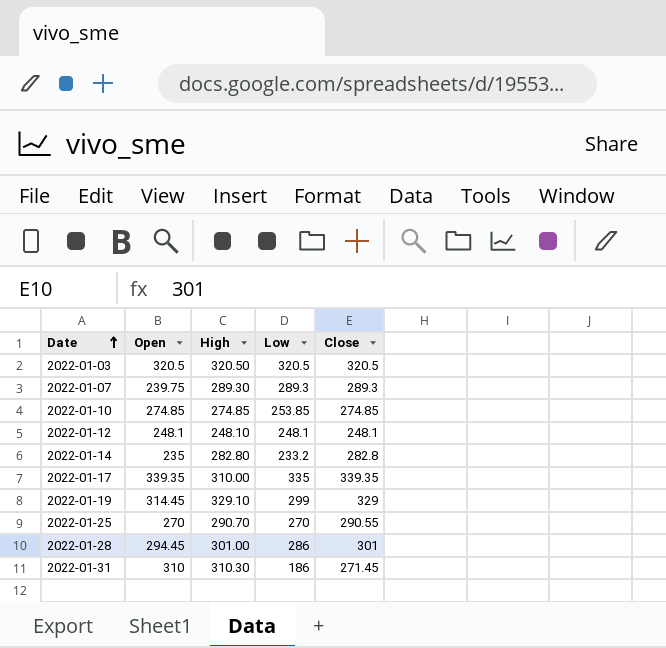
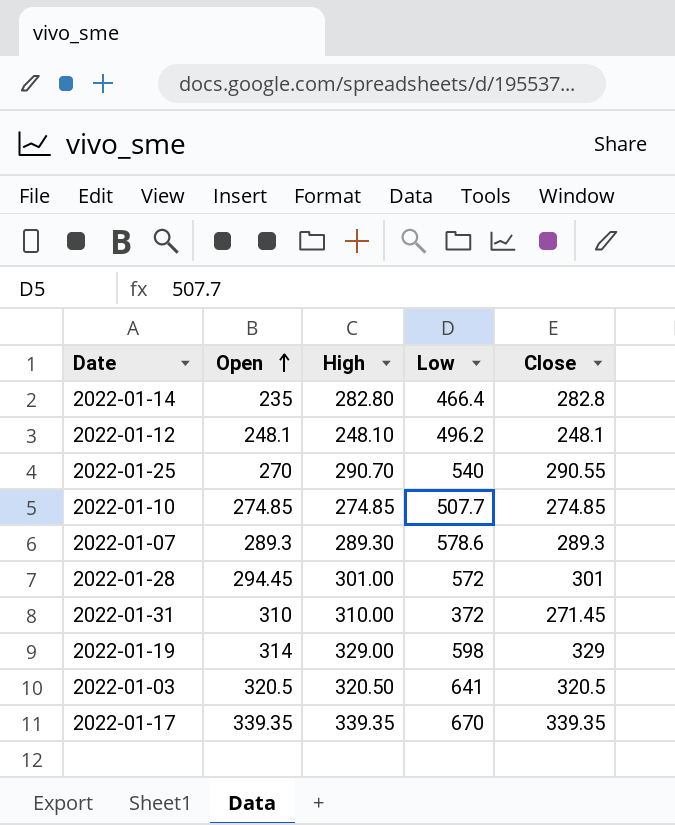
row order: Date ascending -> Open ascending
2022-01-14 | Low: 233.2 -> 466.4
2022-01-12 | Low: 248.1 -> 496.2
2022-01-25 | Low: 270 -> 540
2022-01-10 | Low: 253.85 -> 507.7
2022-01-07 | Open: 239.75 -> 289.3
2022-01-07 | Low: 289.3 -> 578.6
2022-01-28 | Low: 286 -> 572
2022-01-31 | High: 310.30 -> 310.00
2022-01-31 | Low: 186 -> 372
2022-01-19 | Open: 314.45 -> 314
2022-01-19 | High: 329.10 -> 329.00
2022-01-19 | Low: 299 -> 598
2022-01-03 | Low: 320.5 -> 641
2022-01-17 | High: 310.00 -> 339.35
2022-01-17 | Low: 335 -> 670

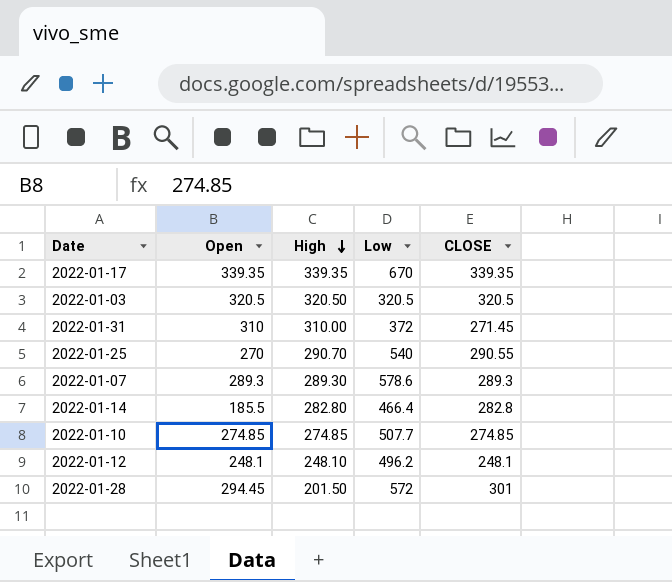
row order: Open ascending -> High descending
column name: Close -> CLOSE
row 2022-01-19: 314 | 329.00 | 598 | 329 -> none
2022-01-03 | Low: 641 -> 320.5
2022-01-14 | Open: 235 -> 185.5
2022-01-28 | High: 301.00 -> 201.50

